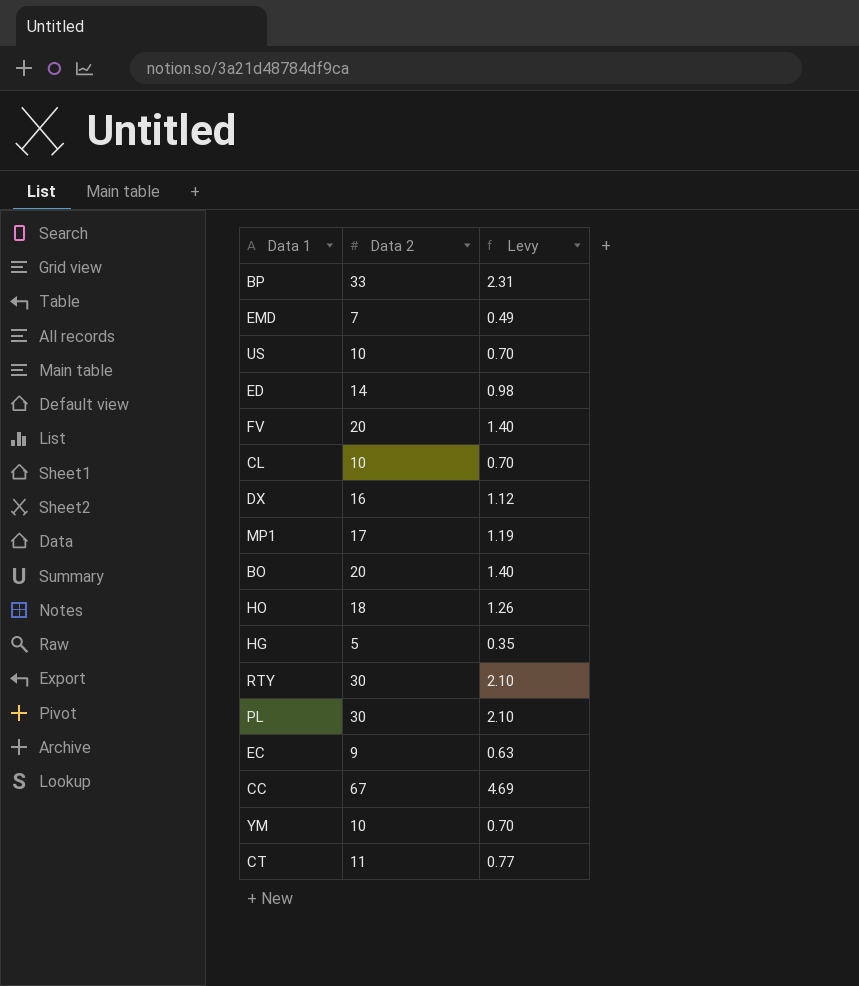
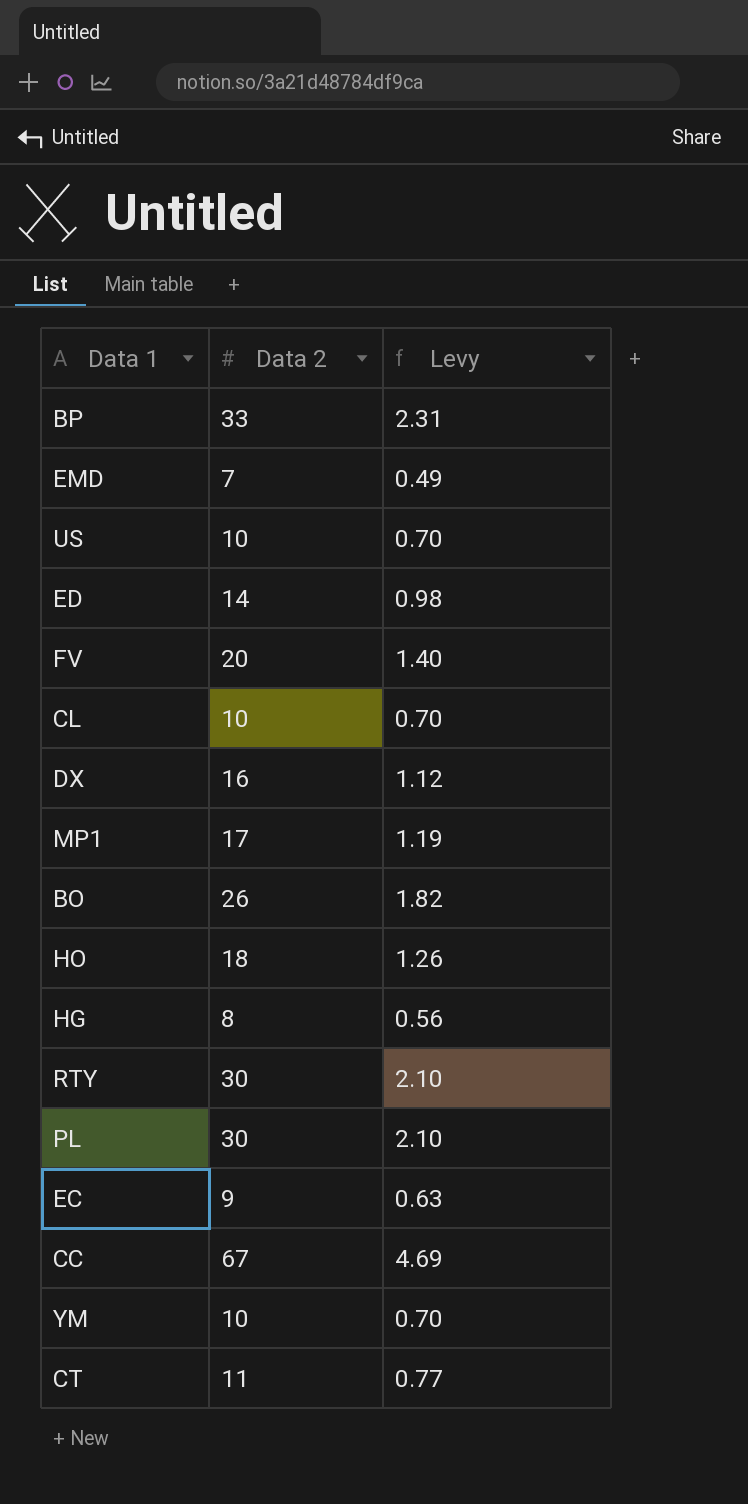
BO | Data 2: 20 -> 26
BO | Levy: 1.40 -> 1.82
HG | Data 2: 5 -> 8
HG | Levy: 0.35 -> 0.56

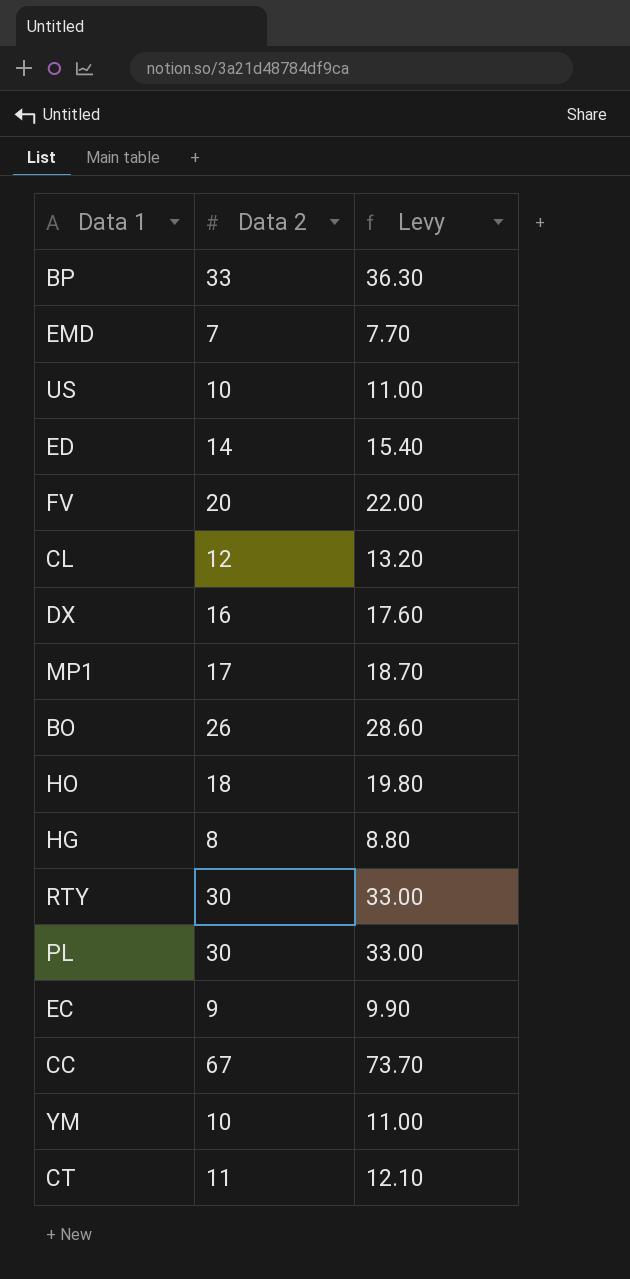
column Levy | formula: [Data 2] * 0.07 -> [Data 2] * 1.1
CL | Data 2: 10 -> 12

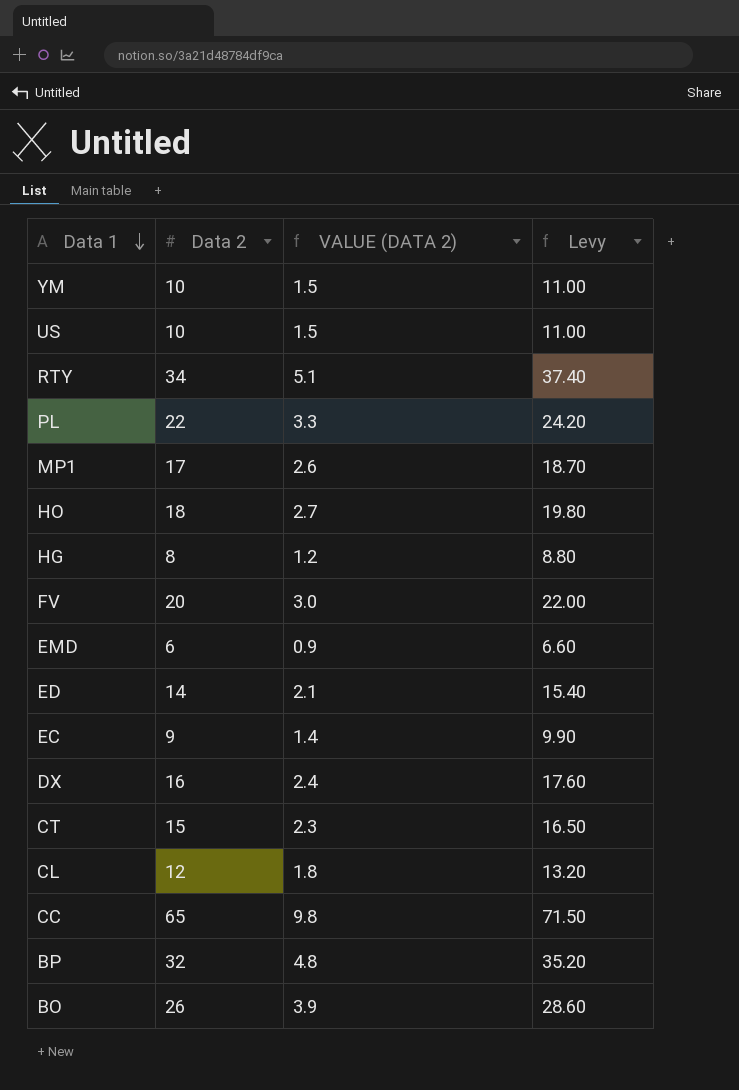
row order: none -> Data 1 descending
column VALUE (DATA 2) | formula: none -> [Data 2] * 0.15
RTY | Data 2: 30 -> 34
RTY | Levy: 33.00 -> 37.40
PL | Data 2: 30 -> 22
PL | Levy: 33.00 -> 24.20
EMD | Data 2: 7 -> 6
EMD | Levy: 7.70 -> 6.60
CT | Data 2: 11 -> 15
CT | Levy: 12.10 -> 16.50
CC | Data 2: 67 -> 65
CC | Levy: 73.70 -> 71.50
BP | Data 2: 33 -> 32
BP | Levy: 36.30 -> 35.20

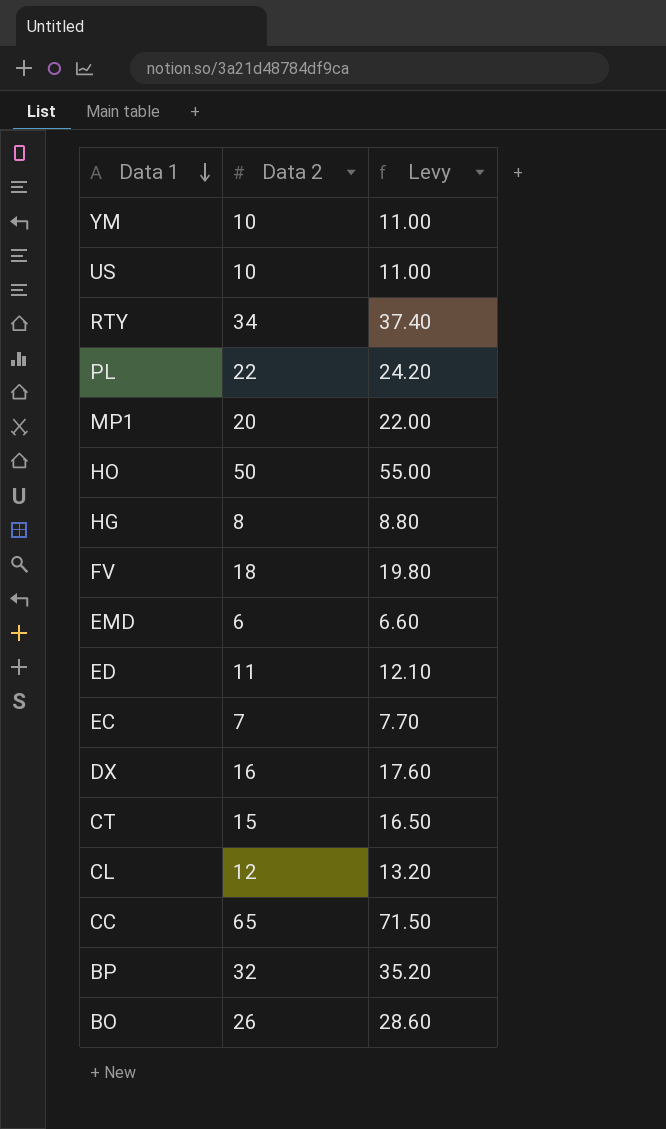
column VALUE (DATA 2) | formula: [Data 2] * 0.15 -> none
MP1 | Data 2: 17 -> 20
MP1 | Levy: 18.70 -> 22.00
HO | Data 2: 18 -> 50
HO | Levy: 19.80 -> 55.00
FV | Data 2: 20 -> 18
FV | Levy: 22.00 -> 19.80
ED | Data 2: 14 -> 11
ED | Levy: 15.40 -> 12.10
EC | Data 2: 9 -> 7
EC | Levy: 9.90 -> 7.70

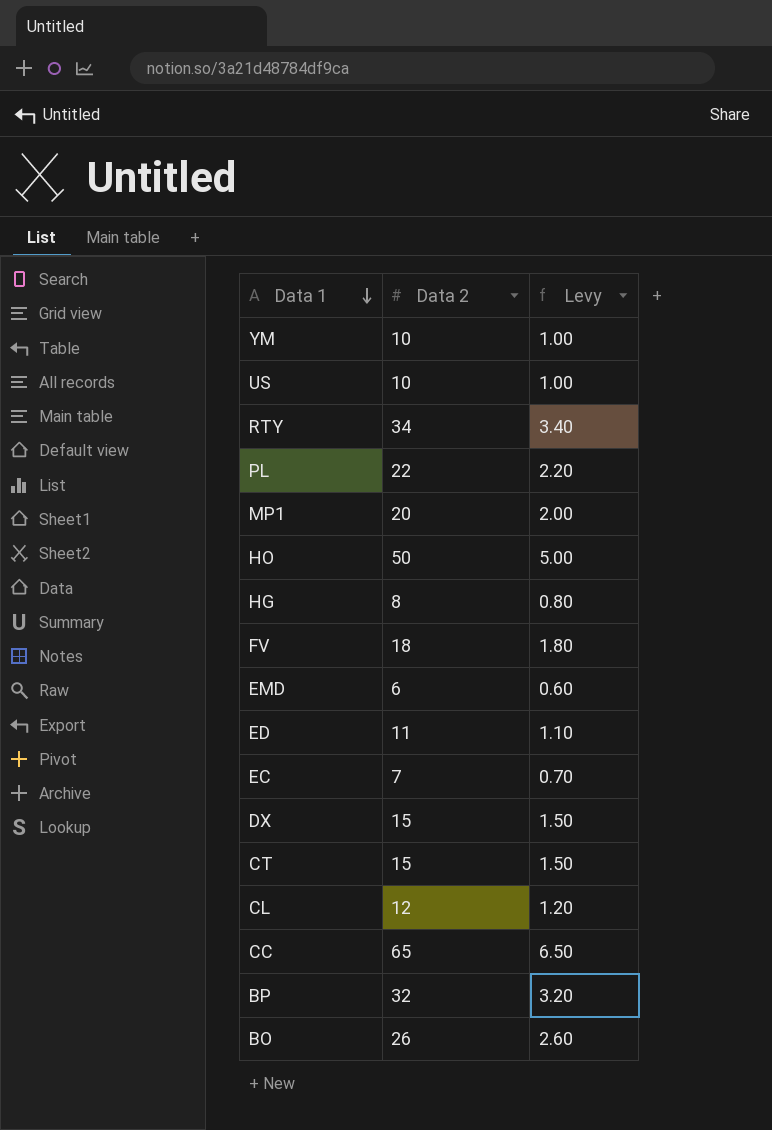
column Levy | formula: [Data 2] * 1.1 -> [Data 2] * 0.1
DX | Data 2: 16 -> 15

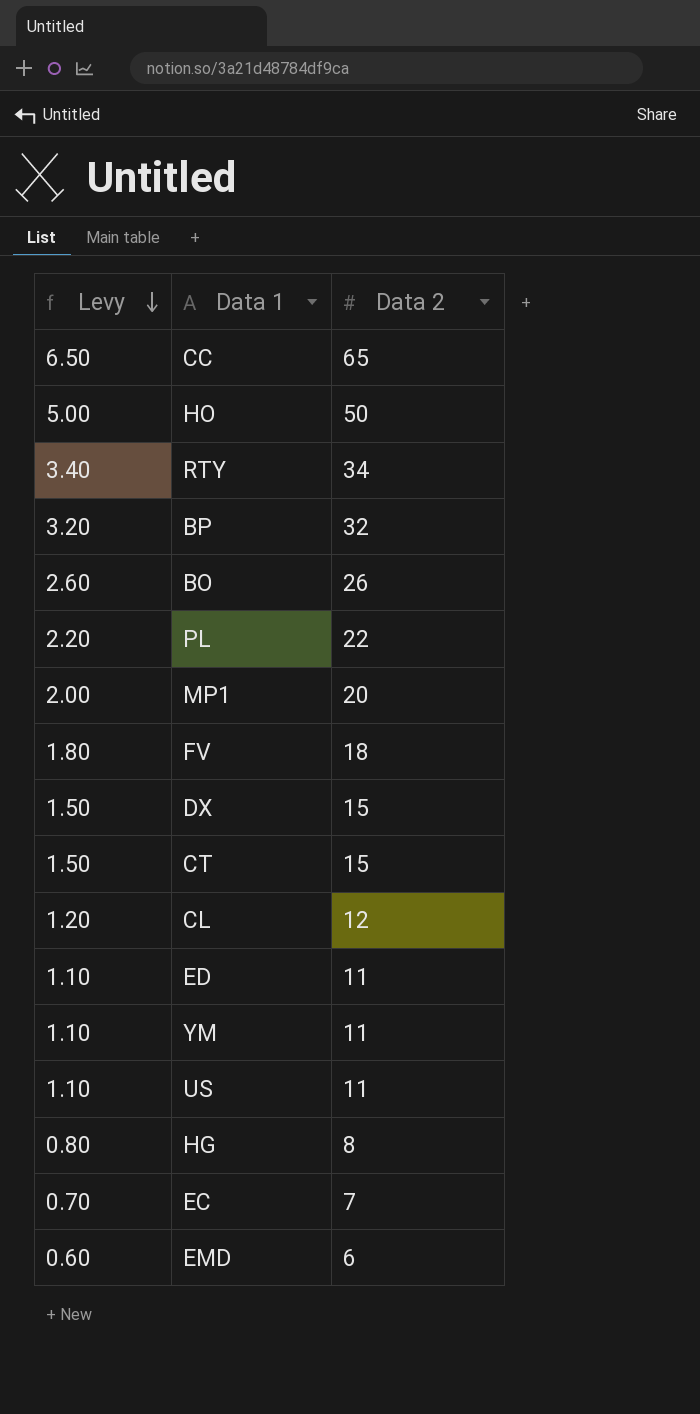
row order: Data 1 descending -> Levy descending
column Levy | position: 3 -> 1
YM | Levy: 1.00 -> 1.10
YM | Data 2: 10 -> 11
US | Levy: 1.00 -> 1.10
US | Data 2: 10 -> 11

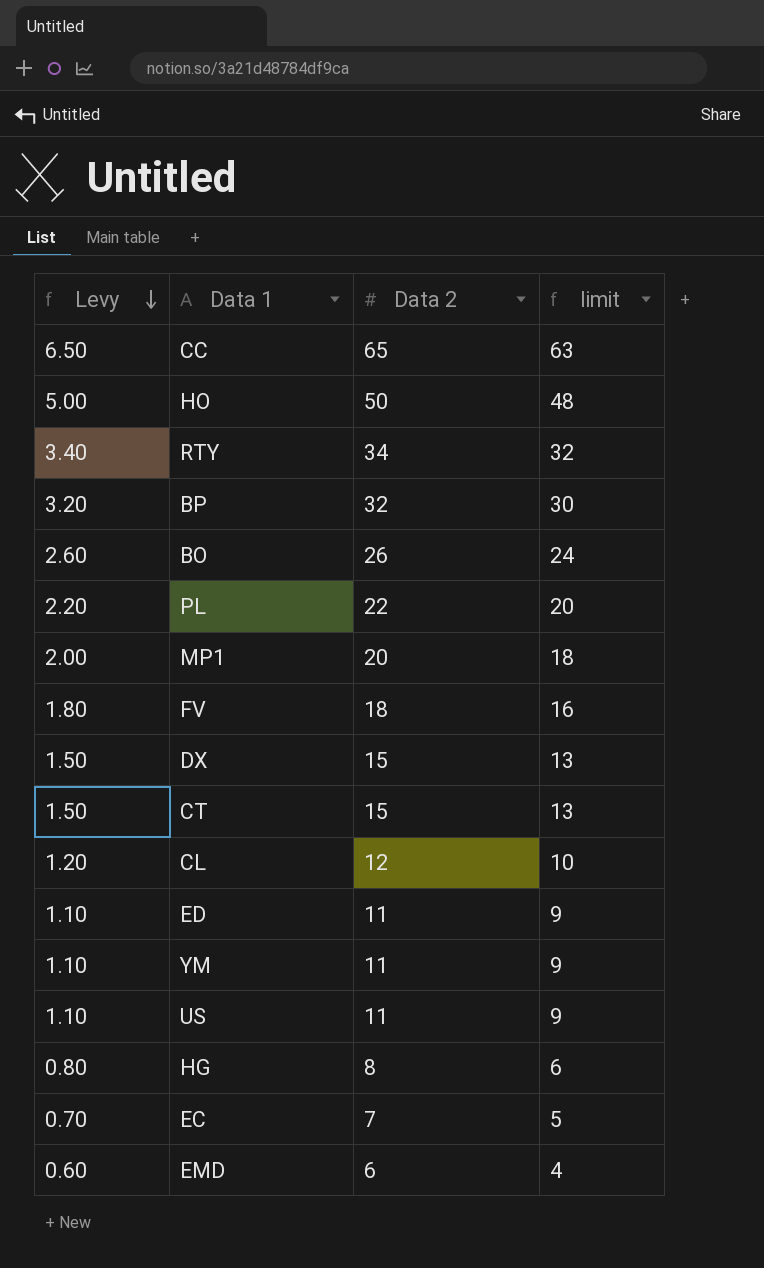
column limit | formula: none -> [Data 2] - 2

